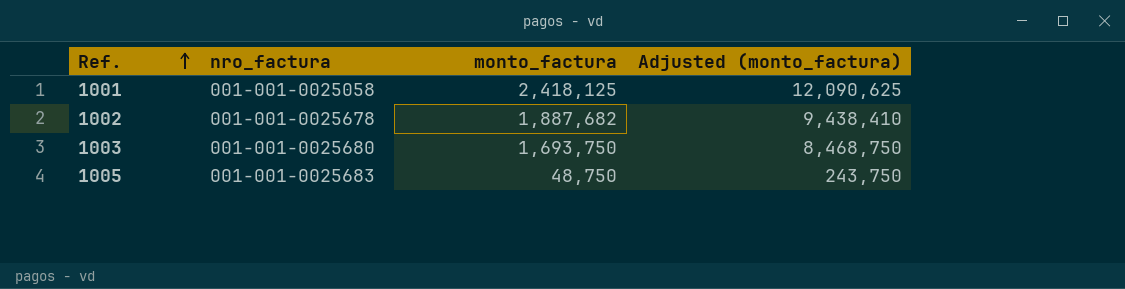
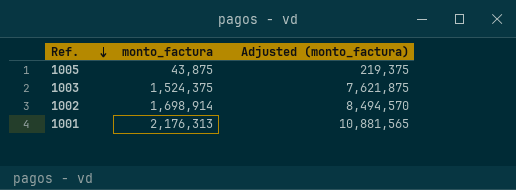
row order: Ref. ascending -> Ref. descending
column nro_factura | position: 2 -> none
1005 | monto_factura: 48,750 -> 43,875
1005 | Adjusted (monto_factura): 243,750 -> 219,375
1003 | monto_factura: 1,693,750 -> 1,524,375
1003 | Adjusted (monto_factura): 8,468,750 -> 7,621,875
1002 | monto_factura: 1,887,682 -> 1,698,914
1002 | Adjusted (monto_factura): 9,438,410 -> 8,494,570
1001 | monto_factura: 2,418,125 -> 2,176,313
1001 | Adjusted (monto_factura): 12,090,625 -> 10,881,565

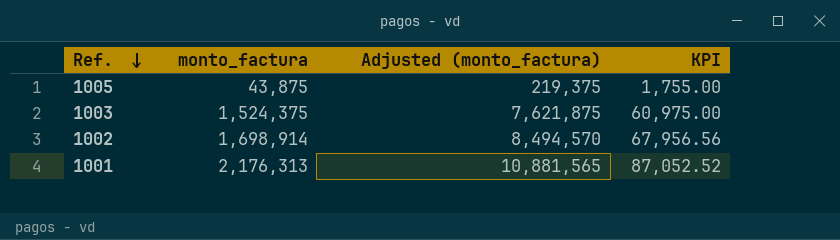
column KPI | formula: none -> [monto_factura] * 0.04

